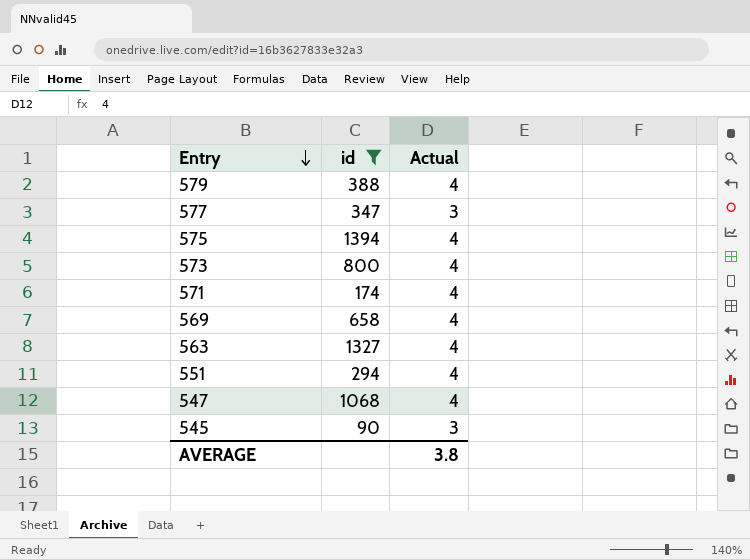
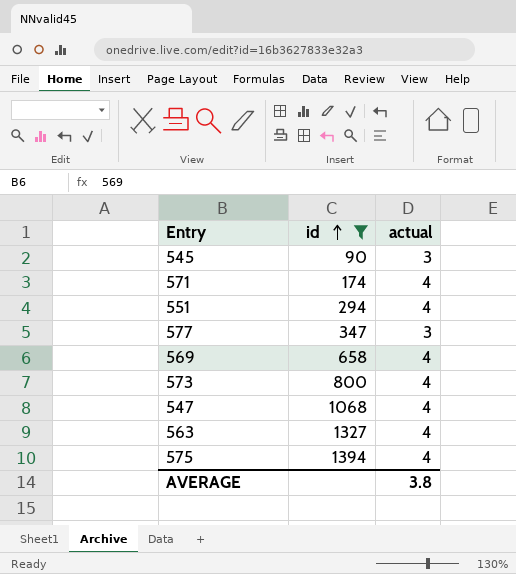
row order: Entry descending -> id ascending
column name: Actual -> actual
row 579: 388 | 4 -> none

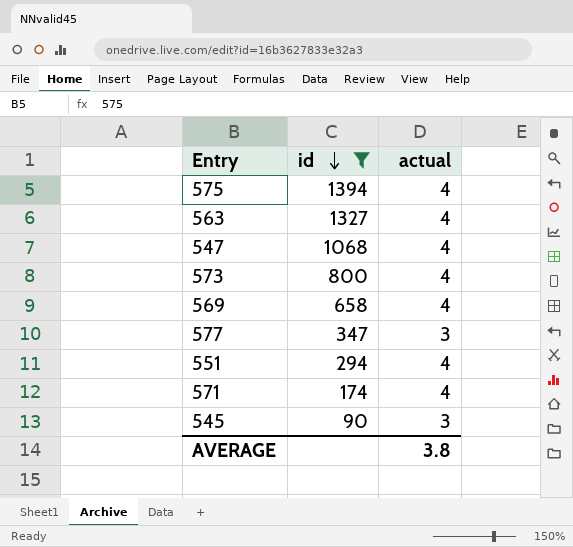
row order: id ascending -> id descending

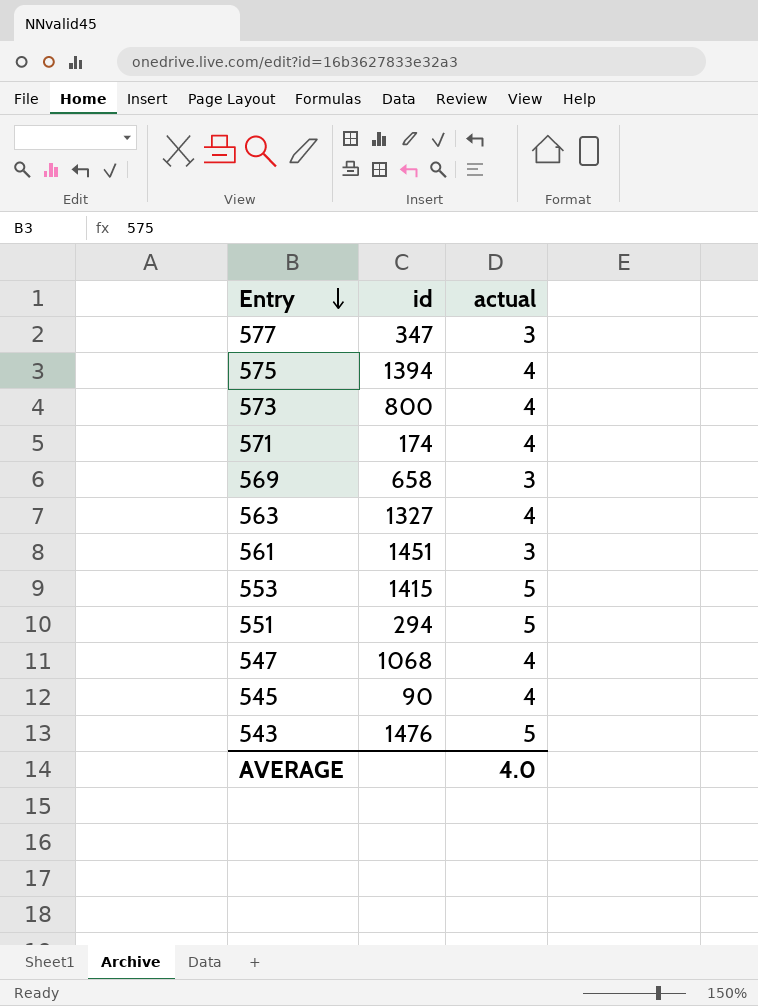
filter: id <= 1394 -> none
row order: id descending -> Entry descending
569 | actual: 4 -> 3
551 | actual: 4 -> 5
545 | actual: 3 -> 4
AVERAGE | actual: 3.8 -> 4.0

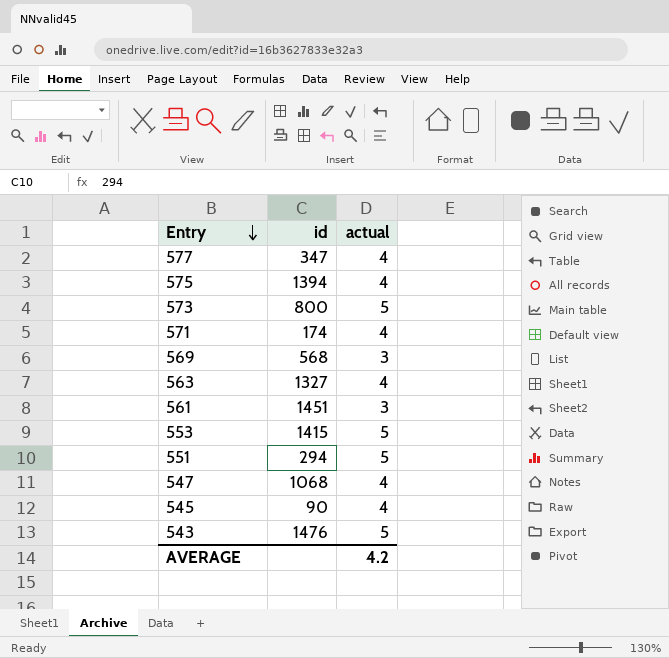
577 | actual: 3 -> 4
573 | actual: 4 -> 5
569 | id: 658 -> 568
AVERAGE | actual: 4.0 -> 4.2

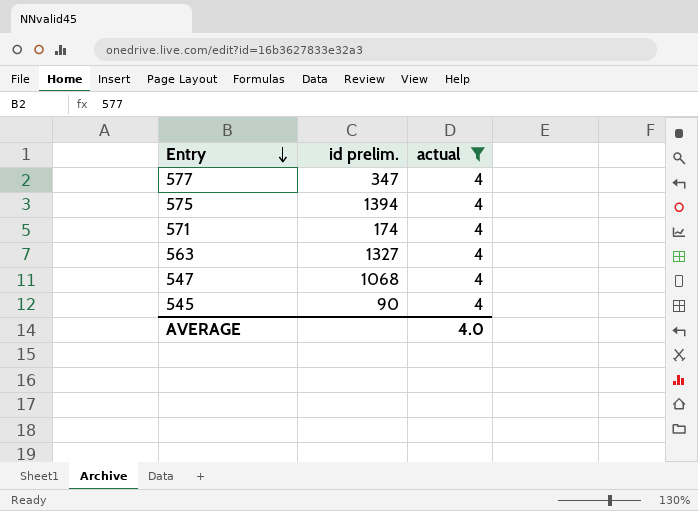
filter: none -> actual = 4
column name: id -> id prelim.
AVERAGE | actual: 4.2 -> 4.0

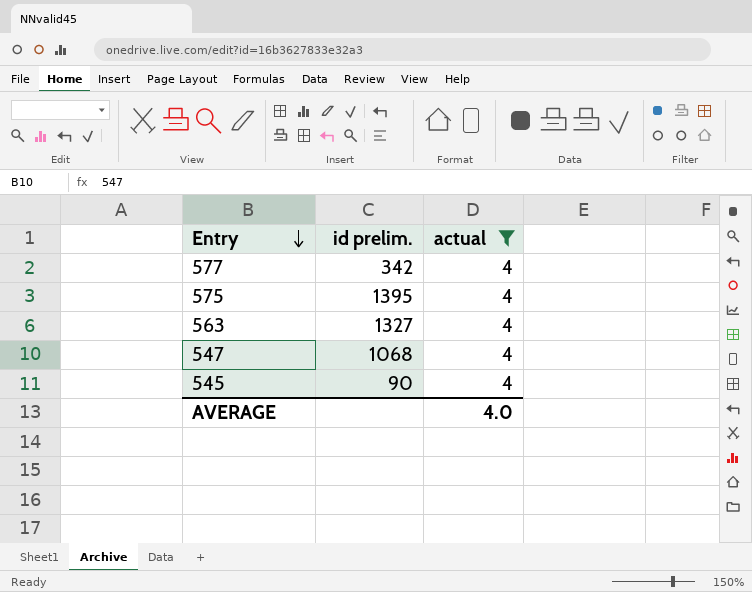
row 571: 174 | 4 -> none
577 | id prelim.: 347 -> 342
575 | id prelim.: 1394 -> 1395

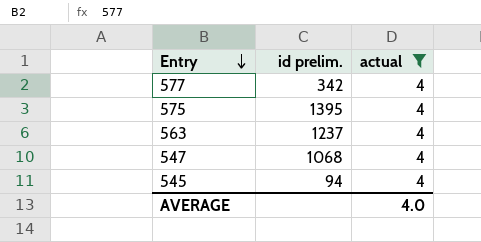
563 | id prelim.: 1327 -> 1237
545 | id prelim.: 90 -> 94

